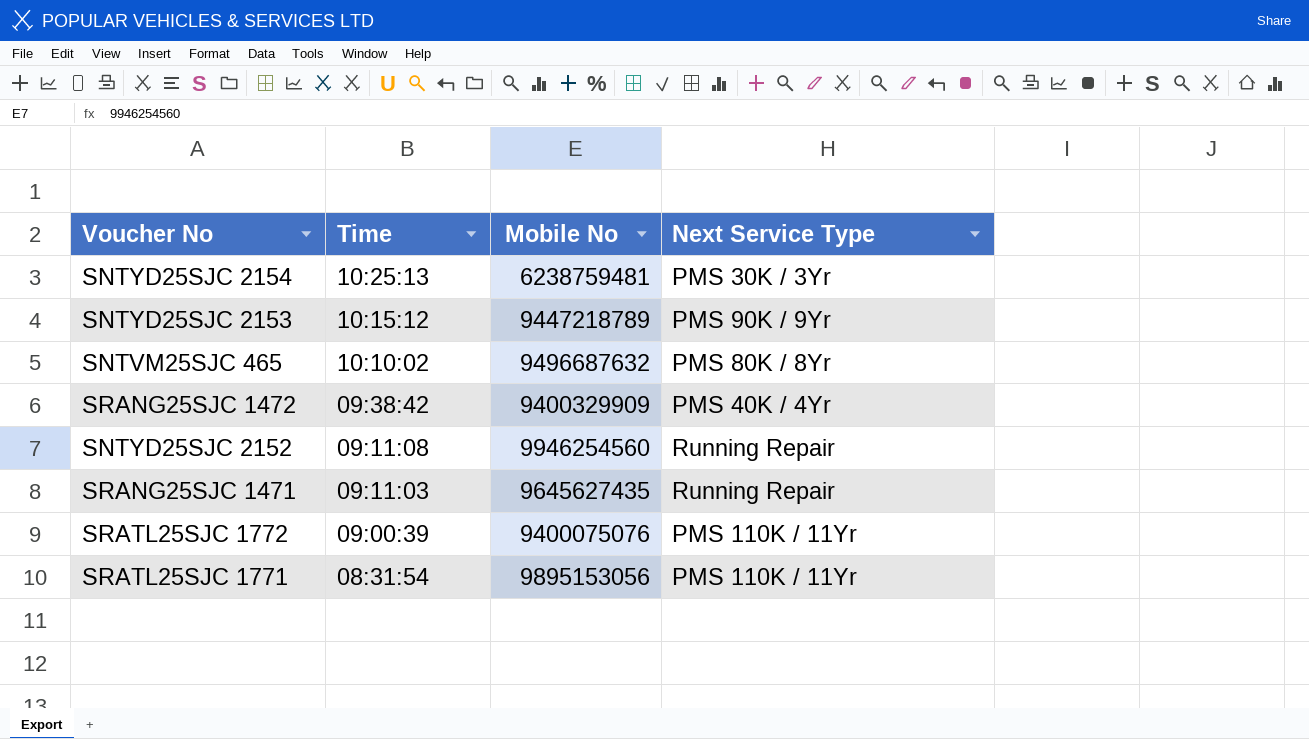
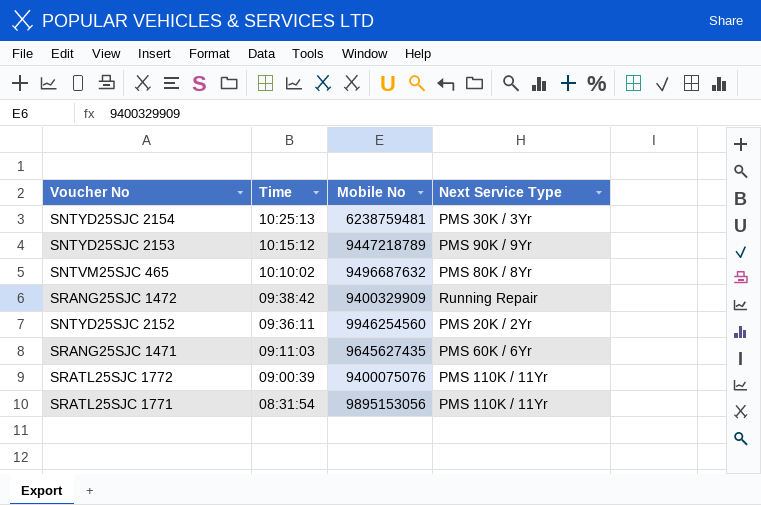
SRANG25SJC 1472 | Next Service Type: PMS 40K / 4Yr -> Running Repair
SNTYD25SJC 2152 | Time: 09:11:08 -> 09:36:11
SNTYD25SJC 2152 | Next Service Type: Running Repair -> PMS 20K / 2Yr
SRANG25SJC 1471 | Next Service Type: Running Repair -> PMS 60K / 6Yr

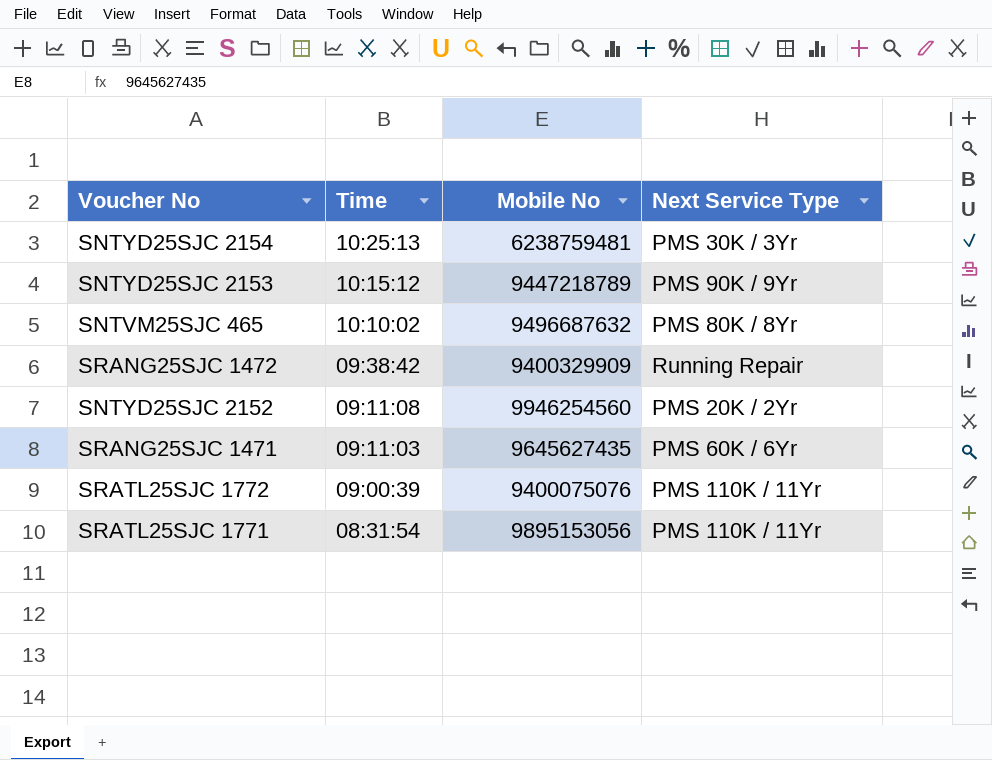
SNTYD25SJC 2152 | Time: 09:36:11 -> 09:11:08

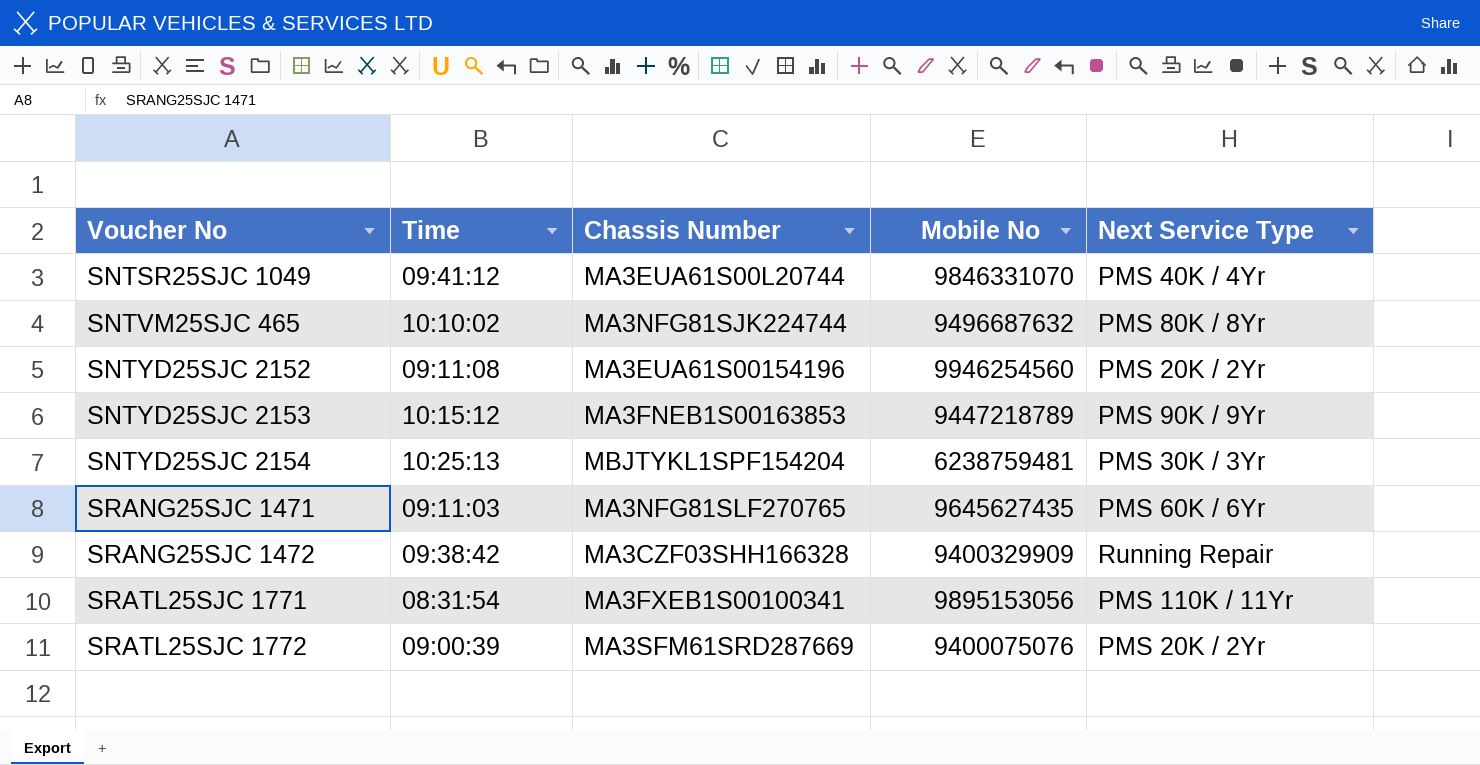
row order: Time descending -> Voucher No ascending
column Chassis Number | position: none -> 3
row SNTSR25SJC 1049: none -> 09:41:12 | MA3EUA61S00L20744 | 9846331070 | PMS 40K / 4Yr
SRATL25SJC 1772 | Next Service Type: PMS 110K / 11Yr -> PMS 20K / 2Yr

